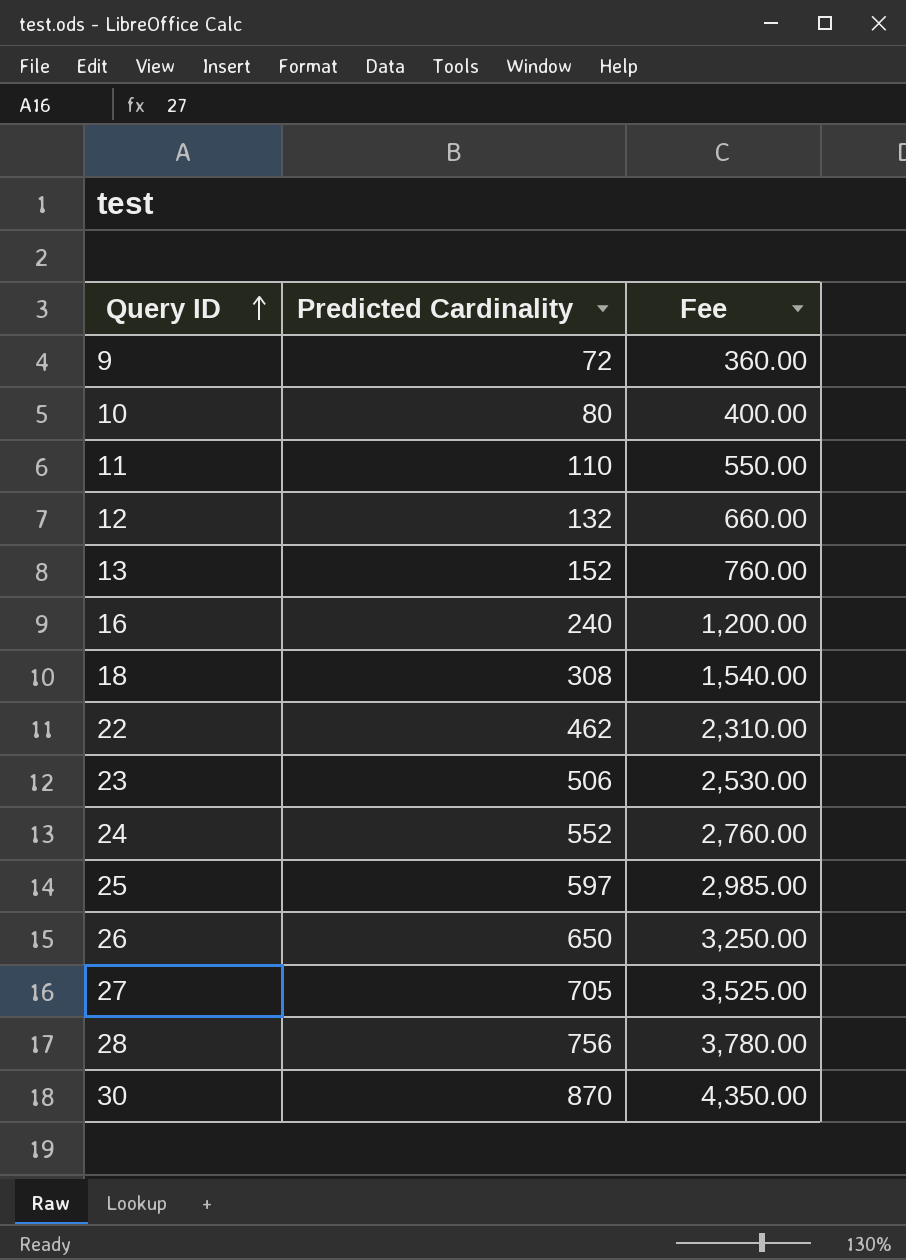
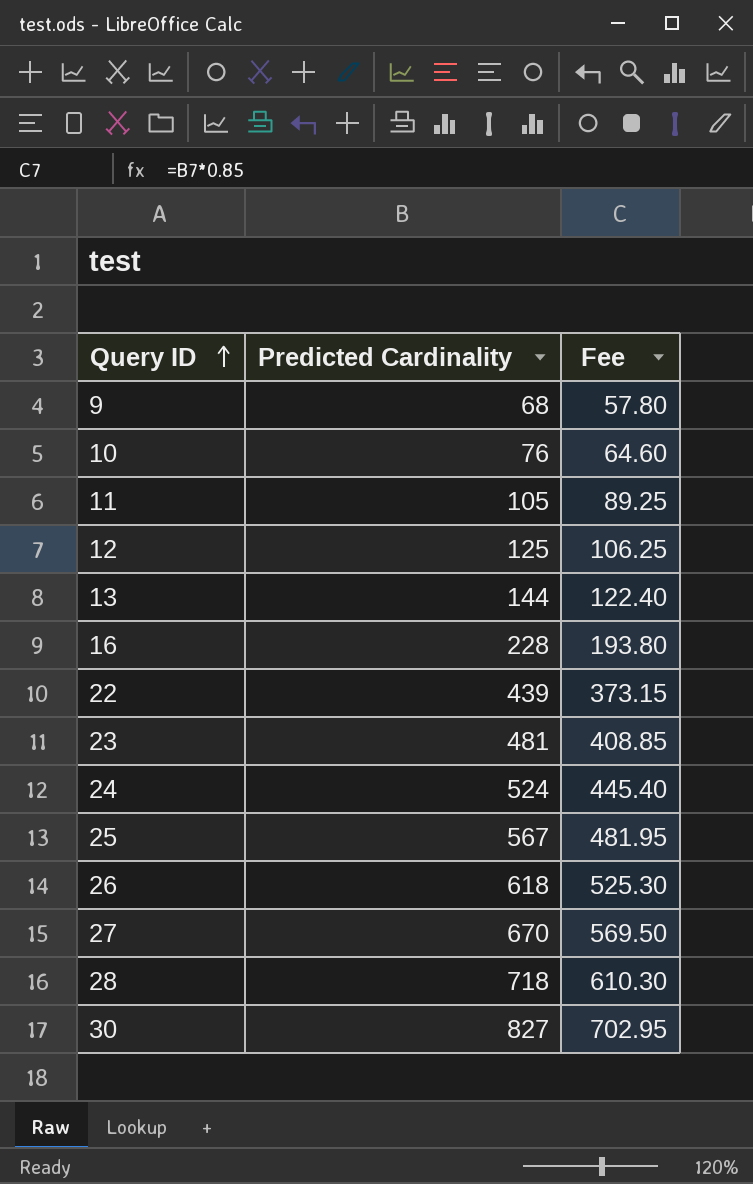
column Fee | formula: [Predicted Cardinality] * 5 -> [Predicted Cardinality] * 0.85
row 18: 308 | 1,540.00 -> none
9 | Predicted Cardinality: 72 -> 68
10 | Predicted Cardinality: 80 -> 76
11 | Predicted Cardinality: 110 -> 105
12 | Predicted Cardinality: 132 -> 125
13 | Predicted Cardinality: 152 -> 144
16 | Predicted Cardinality: 240 -> 228
22 | Predicted Cardinality: 462 -> 439
23 | Predicted Cardinality: 506 -> 481
24 | Predicted Cardinality: 552 -> 524
25 | Predicted Cardinality: 597 -> 567
26 | Predicted Cardinality: 650 -> 618
27 | Predicted Cardinality: 705 -> 670
28 | Predicted Cardinality: 756 -> 718
30 | Predicted Cardinality: 870 -> 827

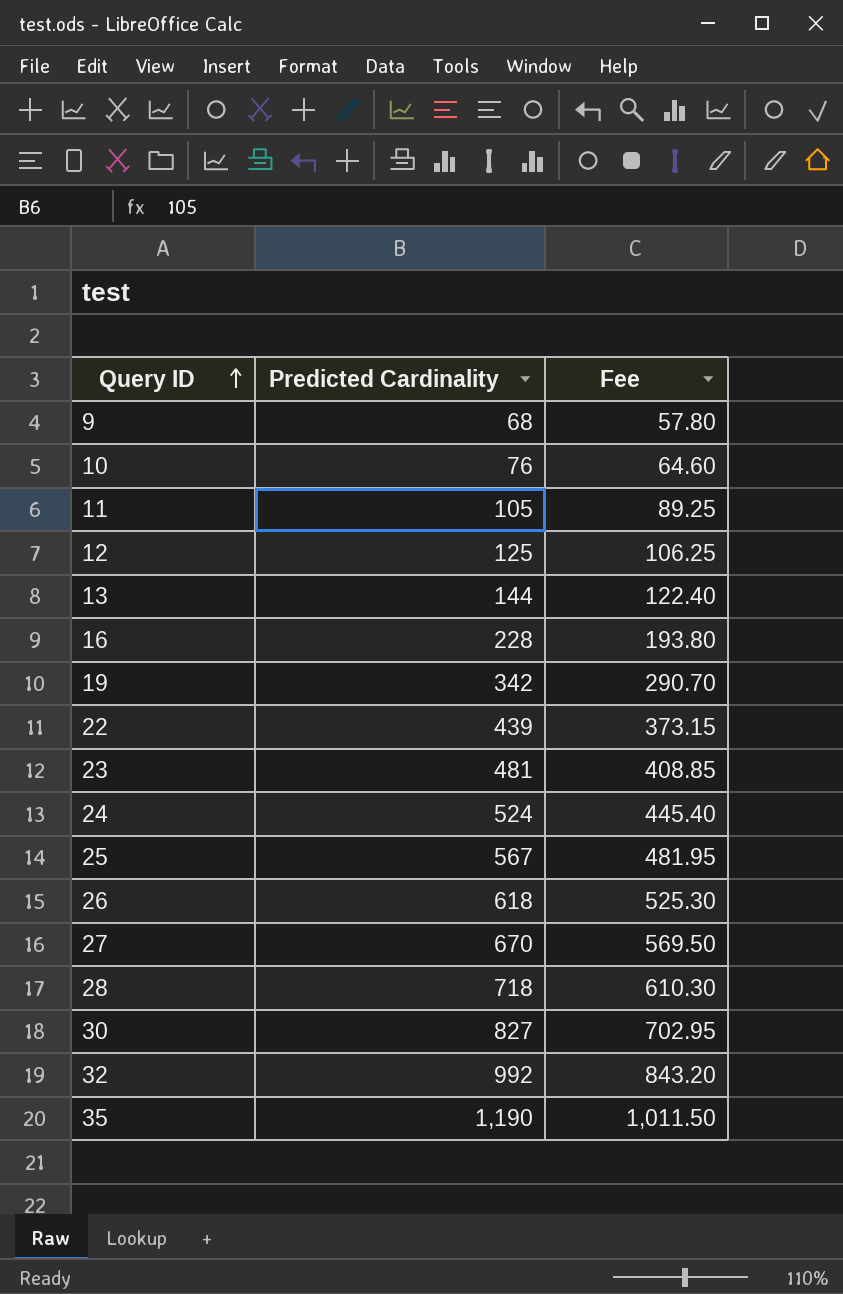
row 19: none -> 342 | 290.70
row 32: none -> 992 | 843.20
row 35: none -> 1,190 | 1,011.50

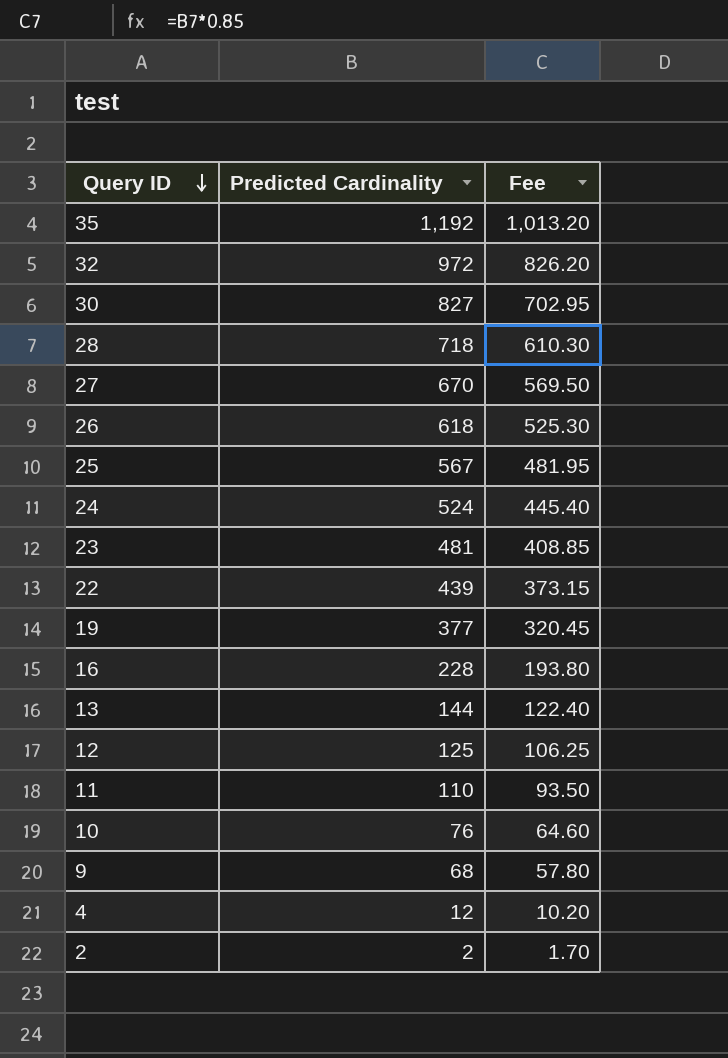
row order: Query ID ascending -> Query ID descending
35 | Predicted Cardinality: 1,190 -> 1,192
35 | Fee: 1,011.50 -> 1,013.20
32 | Predicted Cardinality: 992 -> 972
32 | Fee: 843.20 -> 826.20
19 | Predicted Cardinality: 342 -> 377
19 | Fee: 290.70 -> 320.45
11 | Predicted Cardinality: 105 -> 110
11 | Fee: 89.25 -> 93.50
row 4: none -> 12 | 10.20
row 2: none -> 2 | 1.70

